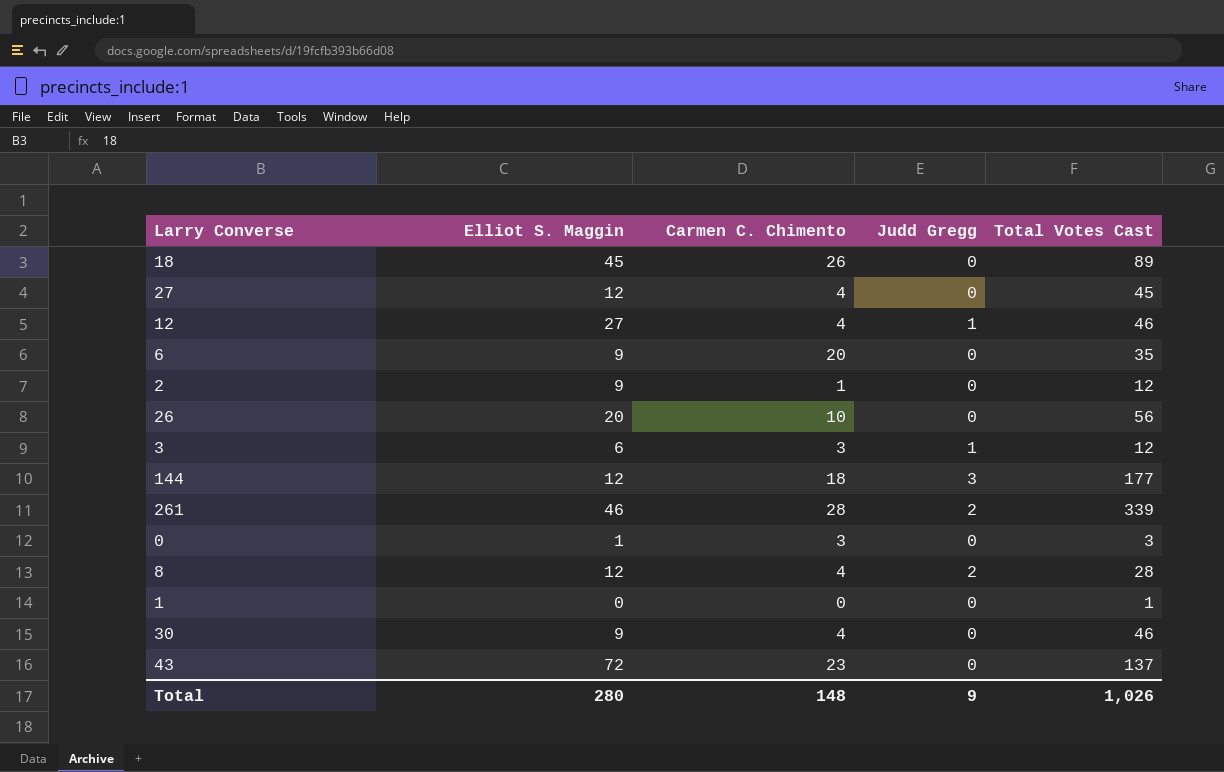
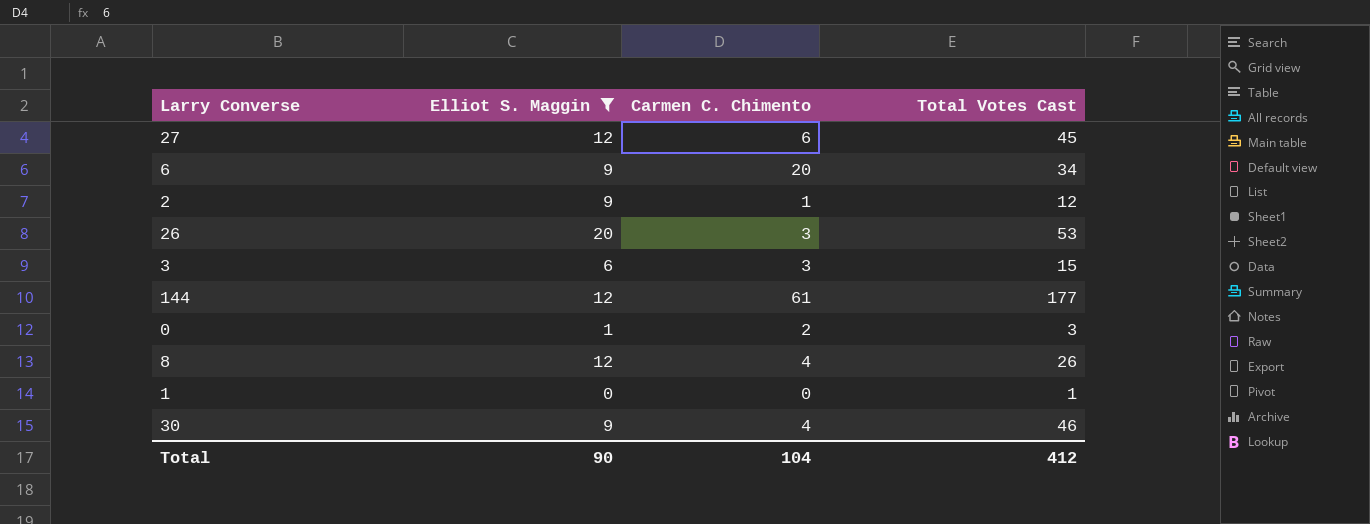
filter: none -> Elliot S. Maggin <= 20
column Judd Gregg | position: 4 -> none
27 | Carmen C. Chimento: 4 -> 6
6 | Total Votes Cast: 35 -> 34
26 | Carmen C. Chimento: 10 -> 3
26 | Total Votes Cast: 56 -> 53
3 | Total Votes Cast: 12 -> 15
144 | Carmen C. Chimento: 18 -> 61
0 | Carmen C. Chimento: 3 -> 2
8 | Total Votes Cast: 28 -> 26
Total | Elliot S. Maggin: 280 -> 90
Total | Carmen C. Chimento: 148 -> 104
Total | Total Votes Cast: 1,026 -> 412

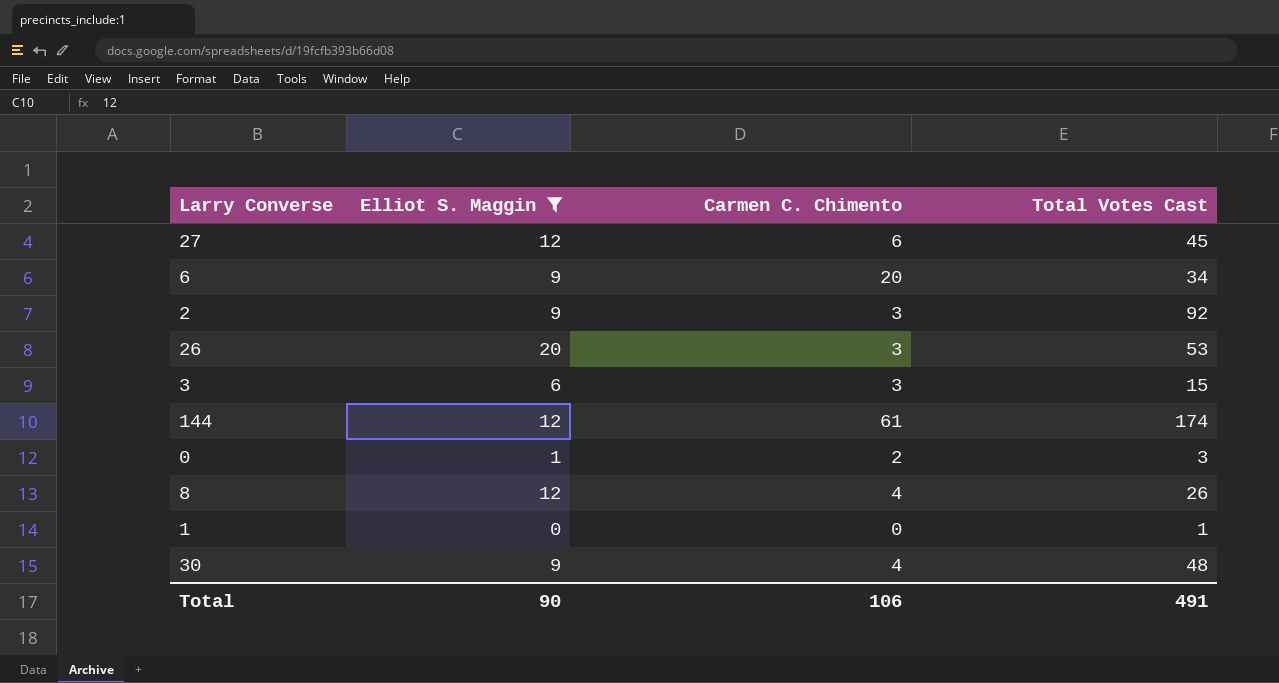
2 | Carmen C. Chimento: 1 -> 3
2 | Total Votes Cast: 12 -> 92
144 | Total Votes Cast: 177 -> 174
30 | Total Votes Cast: 46 -> 48
Total | Carmen C. Chimento: 104 -> 106
Total | Total Votes Cast: 412 -> 491

